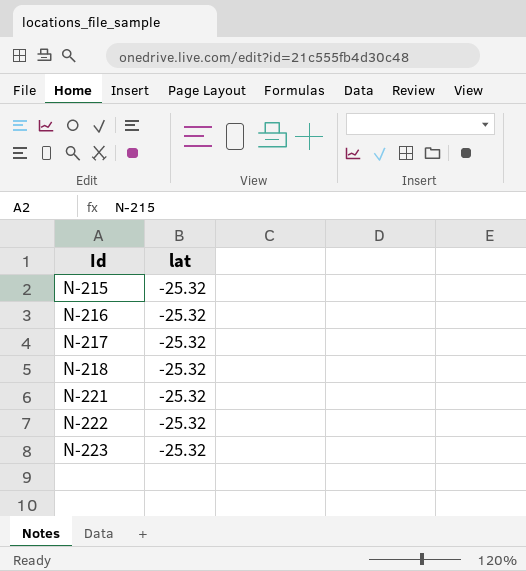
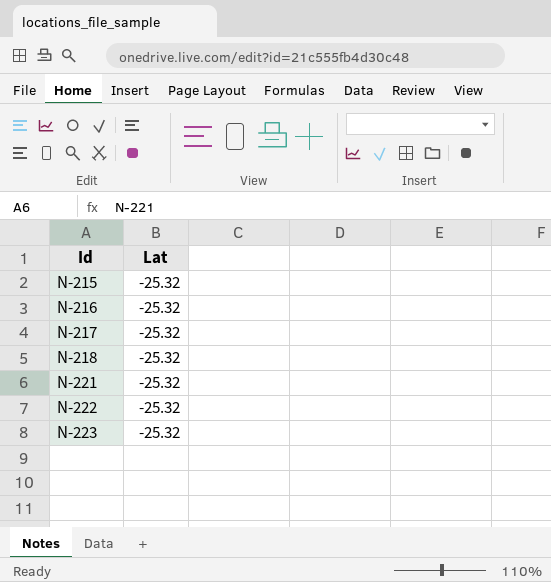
column name: lat -> Lat

